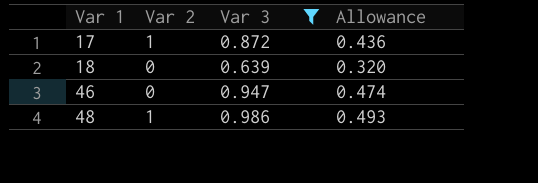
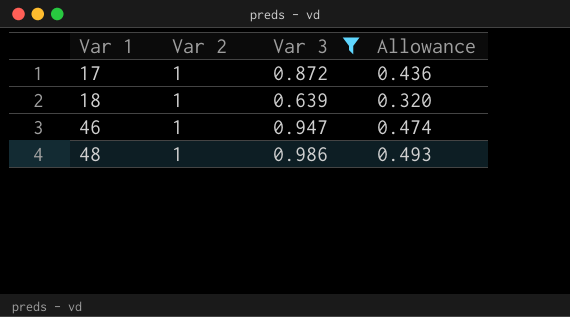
18 | Var 2: 0 -> 1
46 | Var 2: 0 -> 1

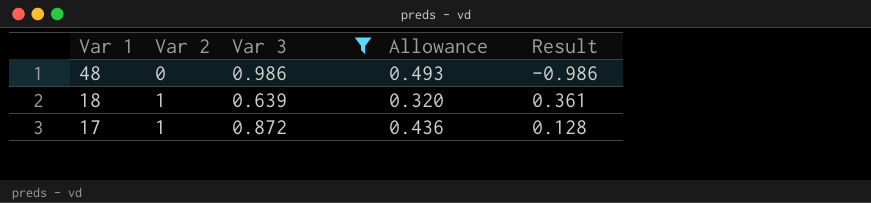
row order: Var 1 ascending -> Var 1 descending
column Result | formula: none -> [Var 2] - [Var 3]
row 46: 1 | 0.947 | 0.474 -> none
48 | Var 2: 1 -> 0

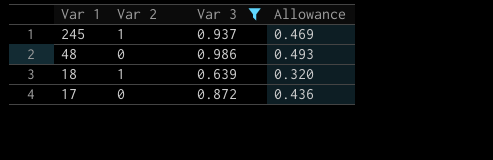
column Result | formula: [Var 2] - [Var 3] -> none
row 245: none -> 1 | 0.937 | 0.469
17 | Var 2: 1 -> 0

